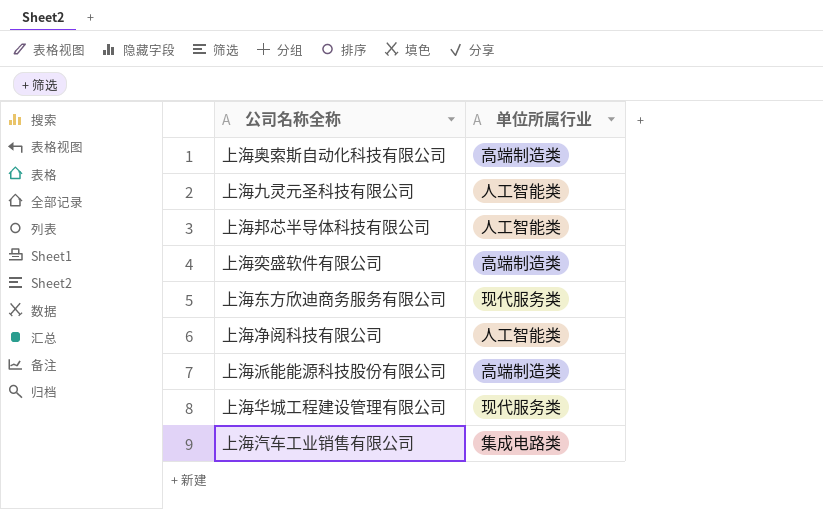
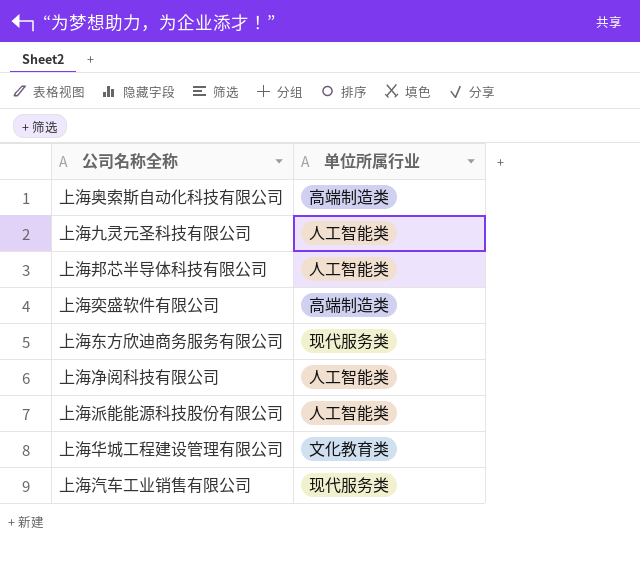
上海派能能源科技股份有限公司 | 单位所属行业: 高端制造类 -> 人工智能类
上海华城工程建设管理有限公司 | 单位所属行业: 现代服务类 -> 文化教育类
上海汽车工业销售有限公司 | 单位所属行业: 集成电路类 -> 现代服务类

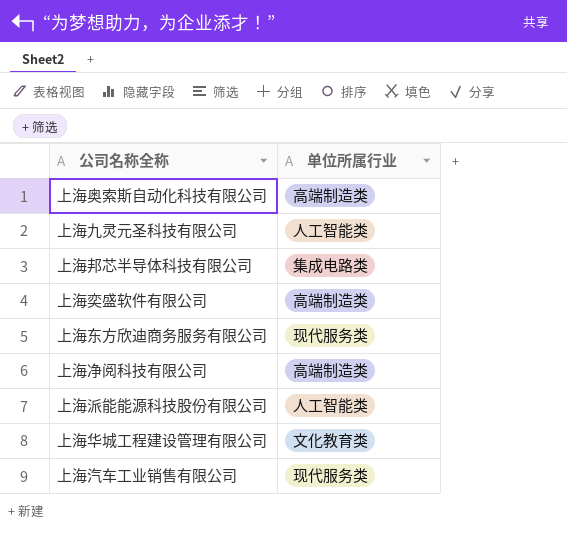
上海邦芯半导体科技有限公司 | 单位所属行业: 人工智能类 -> 集成电路类
上海净阅科技有限公司 | 单位所属行业: 人工智能类 -> 高端制造类

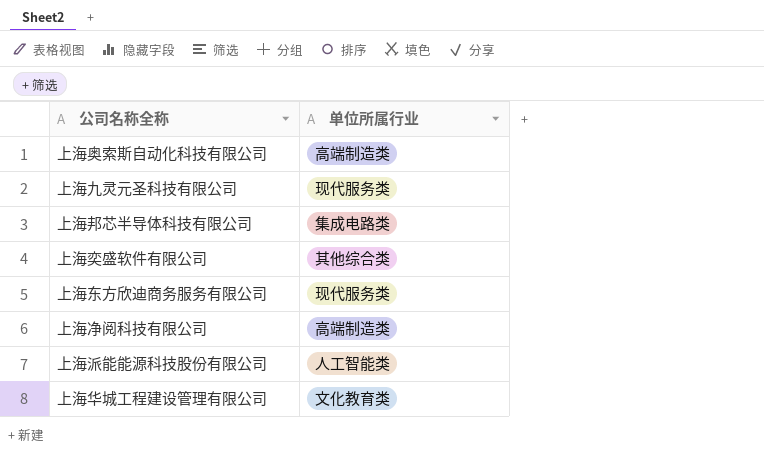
row 上海汽车工业销售有限公司: 现代服务类 -> none
上海九灵元圣科技有限公司 | 单位所属行业: 人工智能类 -> 现代服务类
上海奕盛软件有限公司 | 单位所属行业: 高端制造类 -> 其他综合类

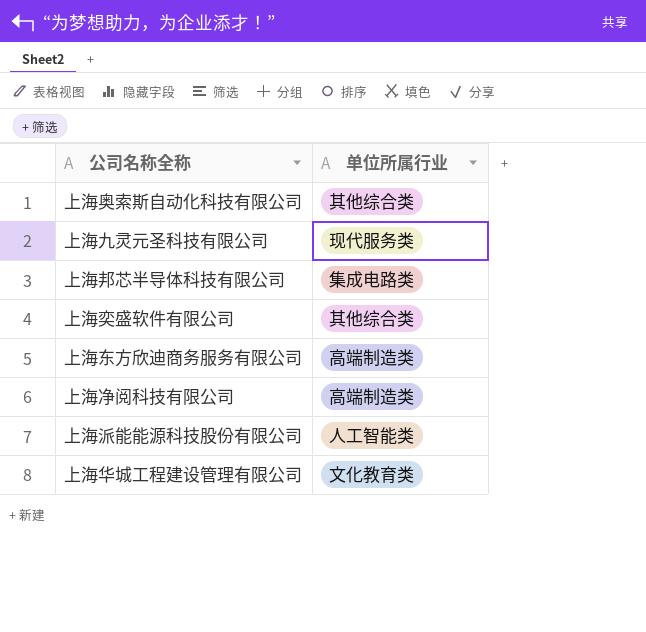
上海奥索斯自动化科技有限公司 | 单位所属行业: 高端制造类 -> 其他综合类
上海东方欣迪商务服务有限公司 | 单位所属行业: 现代服务类 -> 高端制造类

